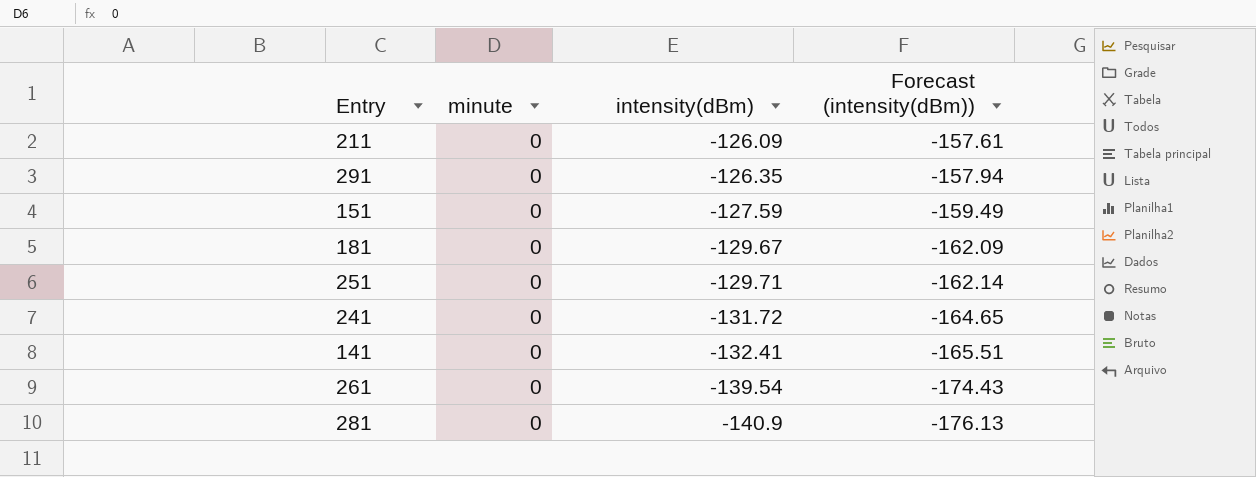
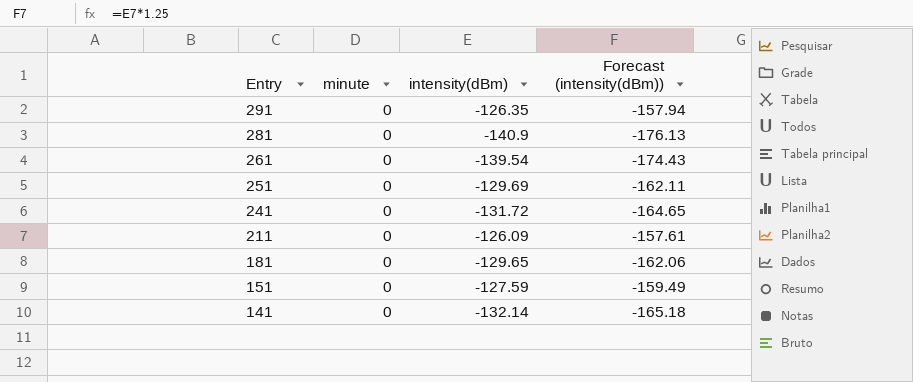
row order: intensity(dBm) descending -> Entry descending
251 | intensity(dBm): -129.71 -> -129.69
251 | Forecast (intensity(dBm)): -162.14 -> -162.11
181 | intensity(dBm): -129.67 -> -129.65
181 | Forecast (intensity(dBm)): -162.09 -> -162.06
141 | intensity(dBm): -132.41 -> -132.14
141 | Forecast (intensity(dBm)): -165.51 -> -165.18

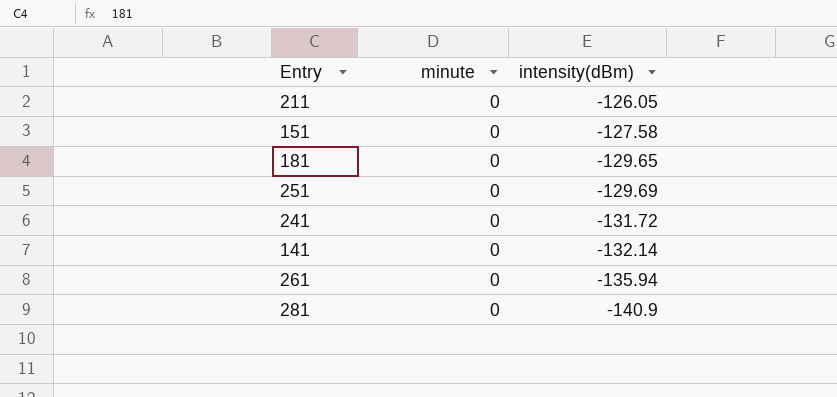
row order: Entry descending -> intensity(dBm) descending
column Forecast (intensity(dBm)) | formula: [intensity(dBm)] * 1.25 -> none
row 291: 0 | -126.35 | -157.94 -> none
211 | intensity(dBm): -126.09 -> -126.05
151 | intensity(dBm): -127.59 -> -127.58
261 | intensity(dBm): -139.54 -> -135.94

